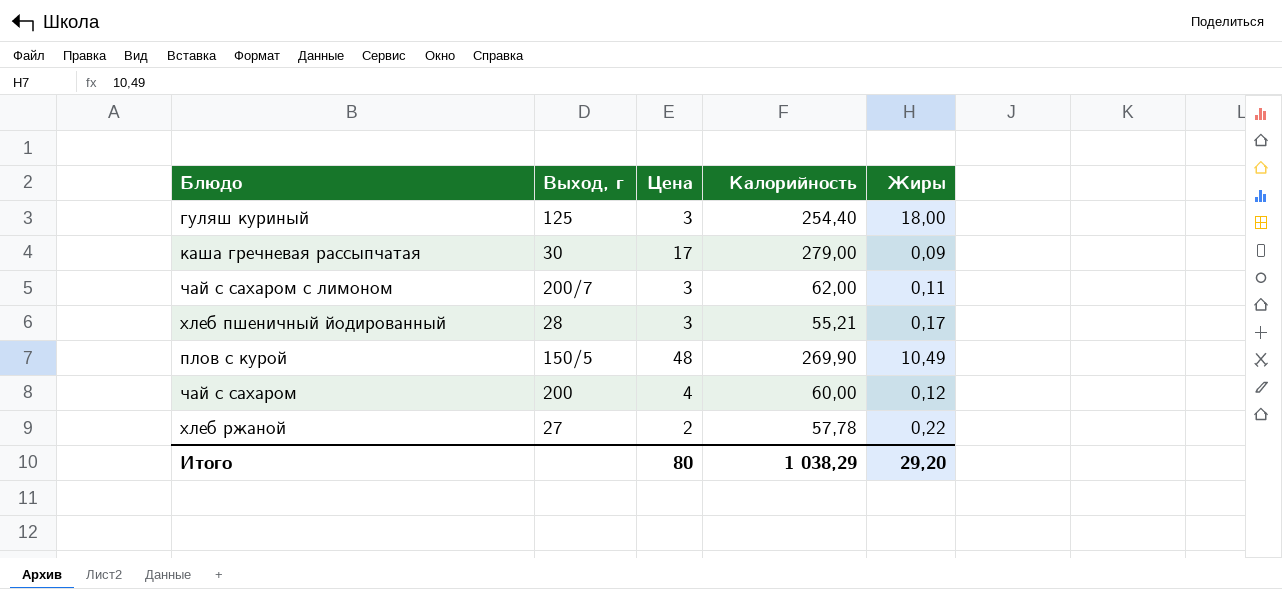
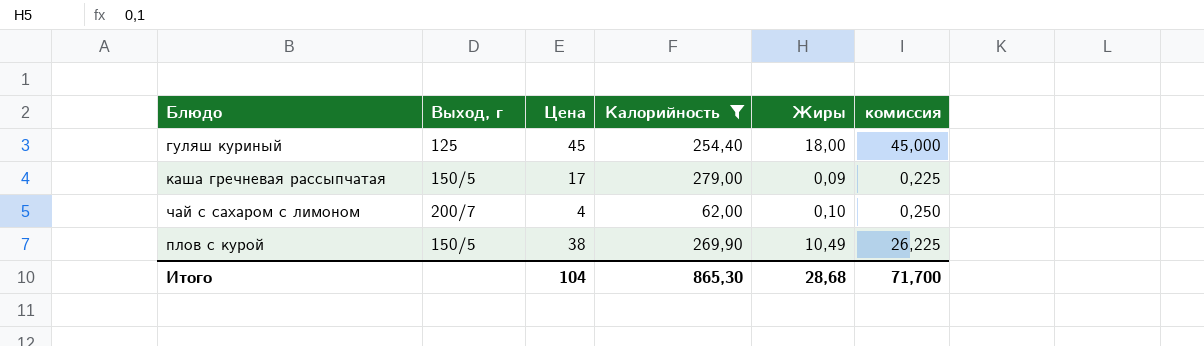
filter: none -> Калорийность >= 62,00
column комиссия | formula: none -> [Жиры] * 2,5
гуляш куриный | Цена: 3 -> 45
каша гречневая рассыпчатая | Выход, г: 30 -> 150/5
чай с сахаром с лимоном | Цена: 3 -> 4
чай с сахаром с лимоном | Жиры: 0,11 -> 0,10
плов с курой | Цена: 48 -> 38
Итого | Цена: 80 -> 104
Итого | Калорийность: 1 038,29 -> 865,30
Итого | Жиры: 29,20 -> 28,68

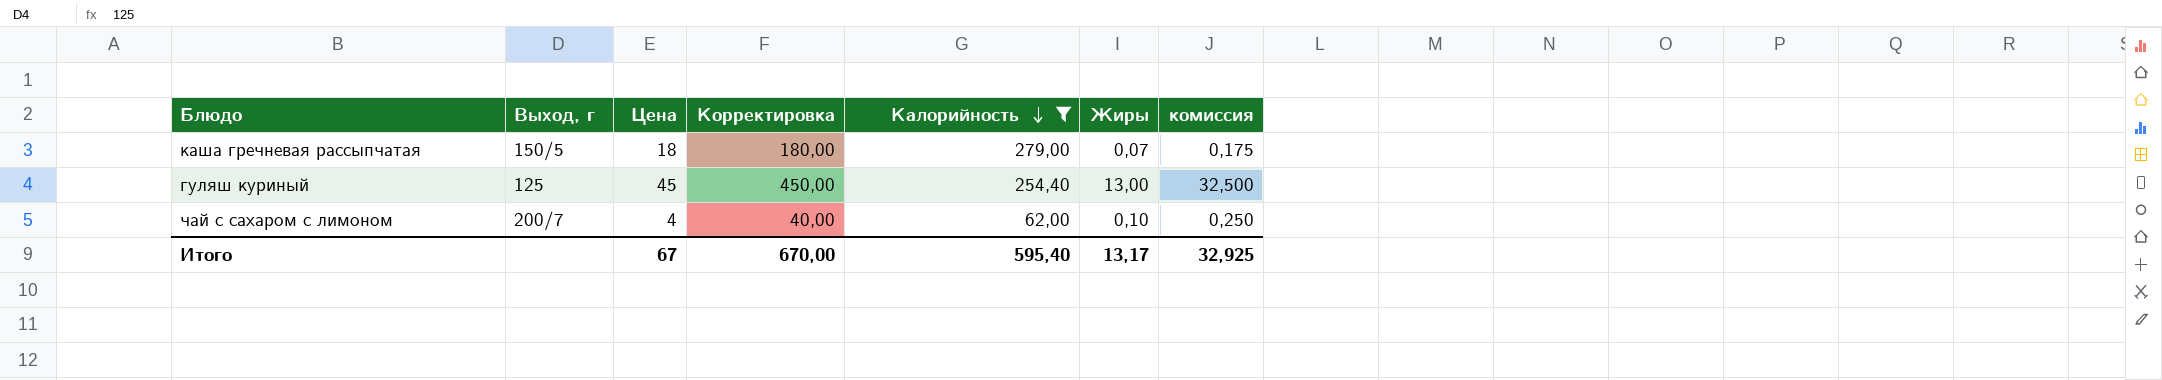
row order: none -> Калорийность descending
column Корректировка | formula: none -> [Цена] * 10
row плов с курой: 150/5 | 38 | 269,90 | 10,49 | 26,225 -> none
каша гречневая рассыпчатая | Цена: 17 -> 18
каша гречневая рассыпчатая | Жиры: 0,09 -> 0,07
каша гречневая рассыпчатая | комиссия: 0,225 -> 0,175
гуляш куриный | Жиры: 18,00 -> 13,00
гуляш куриный | комиссия: 45,000 -> 32,500
Итого | Цена: 104 -> 67
Итого | Калорийность: 865,30 -> 595,40
Итого | Жиры: 28,68 -> 13,17
Итого | комиссия: 71,700 -> 32,925

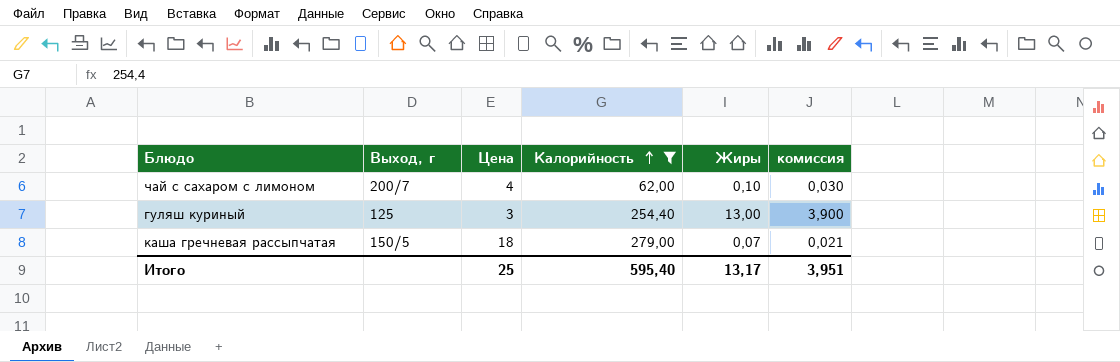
row order: Калорийность descending -> Калорийность ascending
column Корректировка | formula: [Цена] * 10 -> none
column комиссия | formula: [Жиры] * 2,5 -> [Жиры] * 0,3
гуляш куриный | Цена: 45 -> 3
Итого | Цена: 67 -> 25
Итого | комиссия: 32,925 -> 3,951

